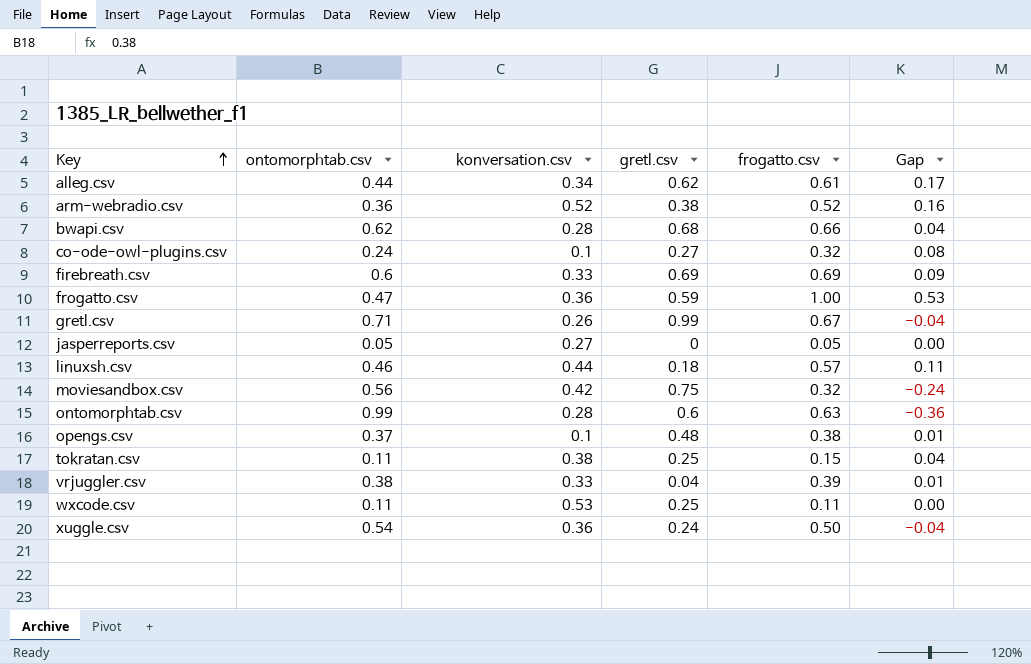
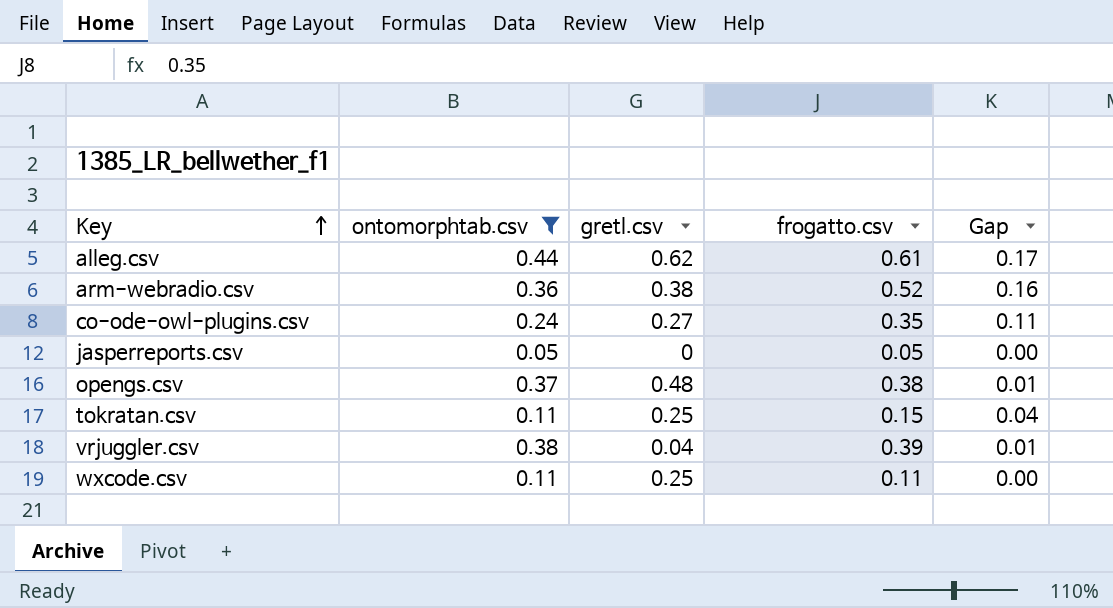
filter: none -> ontomorphtab.csv <= 0.44
column konversation.csv | position: 3 -> none
co-ode-owl-plugins.csv | frogatto.csv: 0.32 -> 0.35
co-ode-owl-plugins.csv | Gap: 0.08 -> 0.11

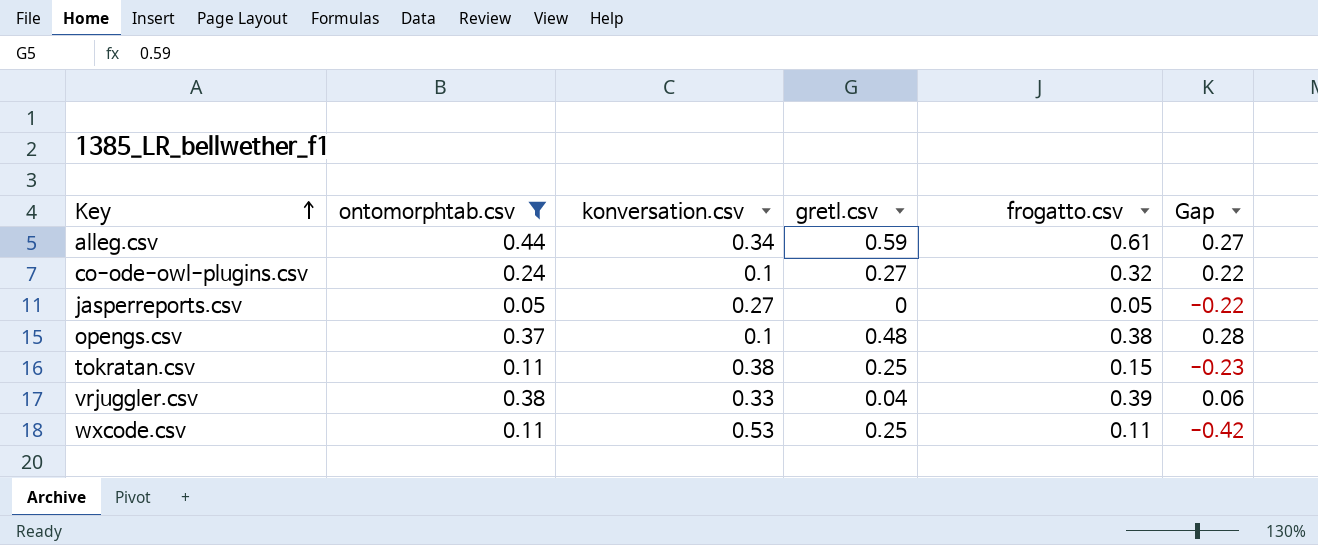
column konversation.csv | position: none -> 3
column Gap | formula: [frogatto.csv] - [ontomorphtab.csv] -> [frogatto.csv] - [konversation.csv]
row arm-webradio.csv: 0.36 | 0.38 | 0.52 | 0.16 -> none
alleg.csv | gretl.csv: 0.62 -> 0.59
co-ode-owl-plugins.csv | frogatto.csv: 0.35 -> 0.32

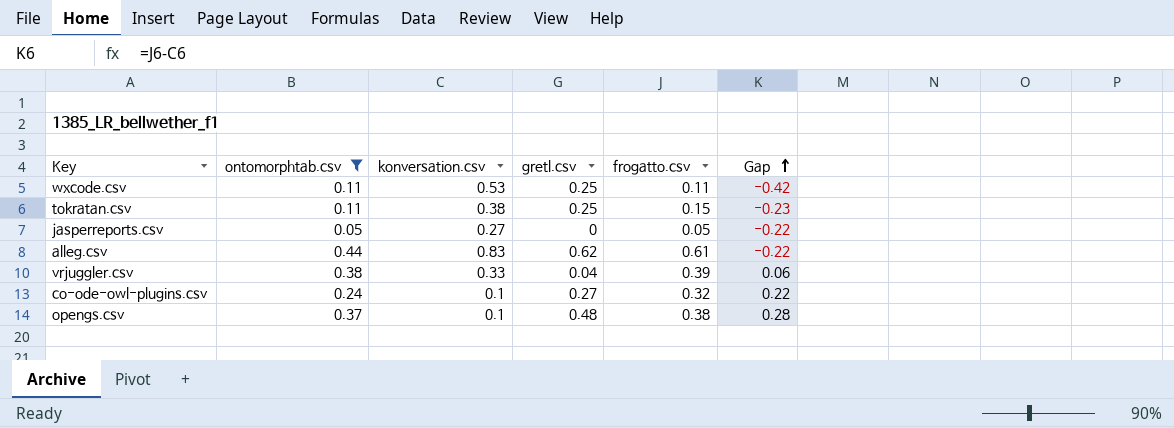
row order: Key ascending -> Gap ascending
alleg.csv | konversation.csv: 0.34 -> 0.83
alleg.csv | gretl.csv: 0.59 -> 0.62
alleg.csv | Gap: 0.27 -> -0.22

